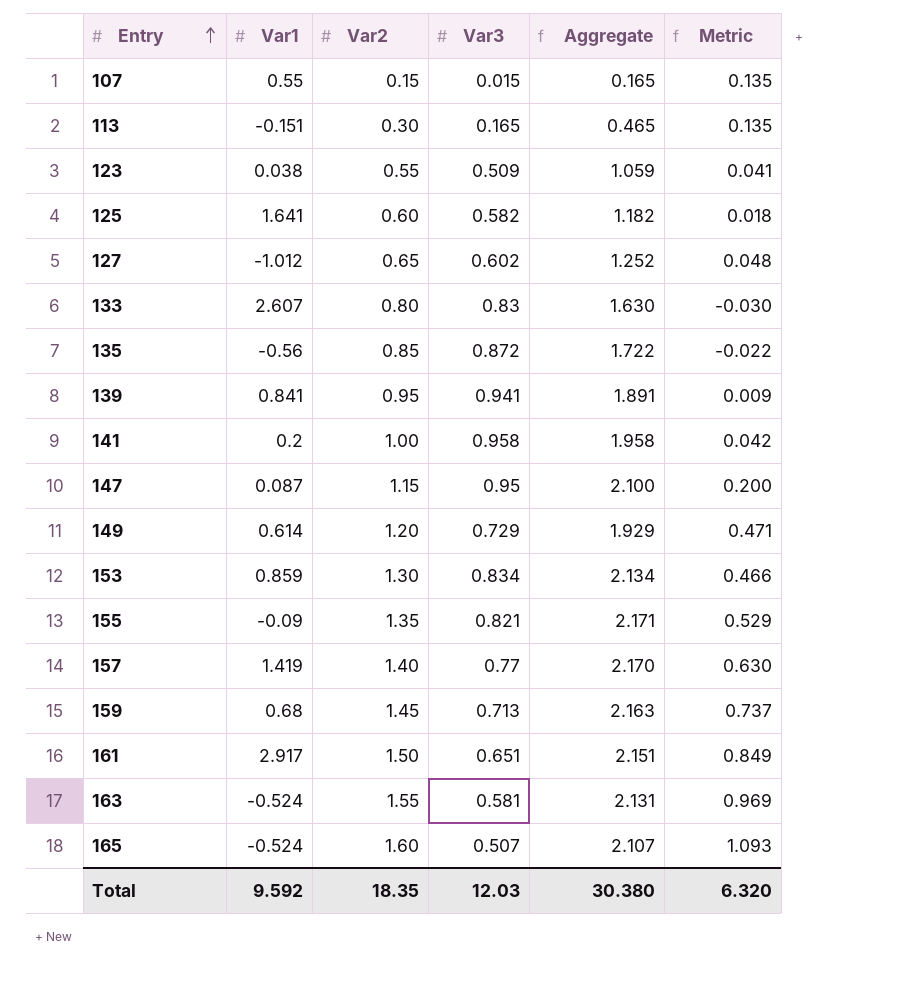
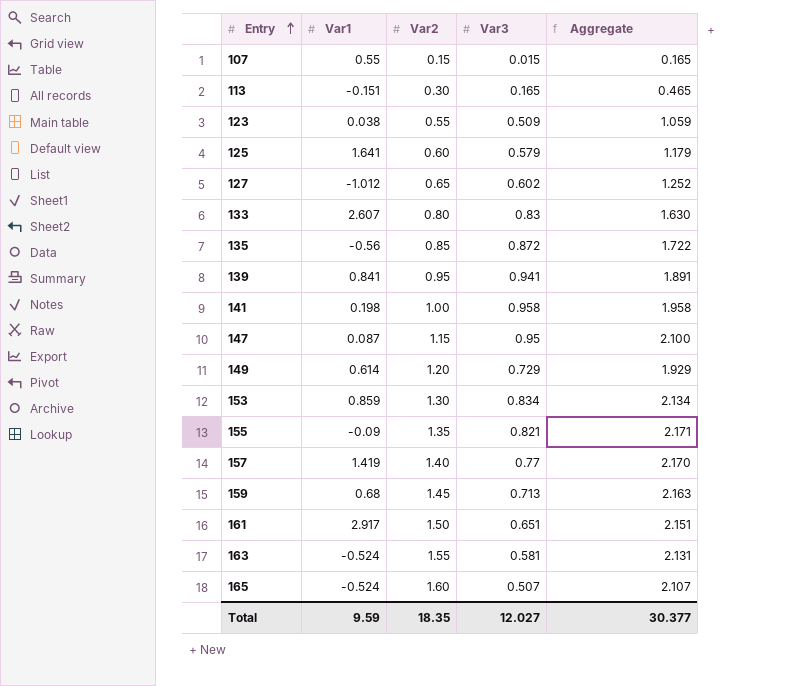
column Metric | formula: [Var2] - [Var3] -> none
125 | Var3: 0.582 -> 0.579
125 | Aggregate: 1.182 -> 1.179
141 | Var1: 0.2 -> 0.198
Total | Var1: 9.592 -> 9.59
Total | Var3: 12.03 -> 12.027
Total | Aggregate: 30.380 -> 30.377

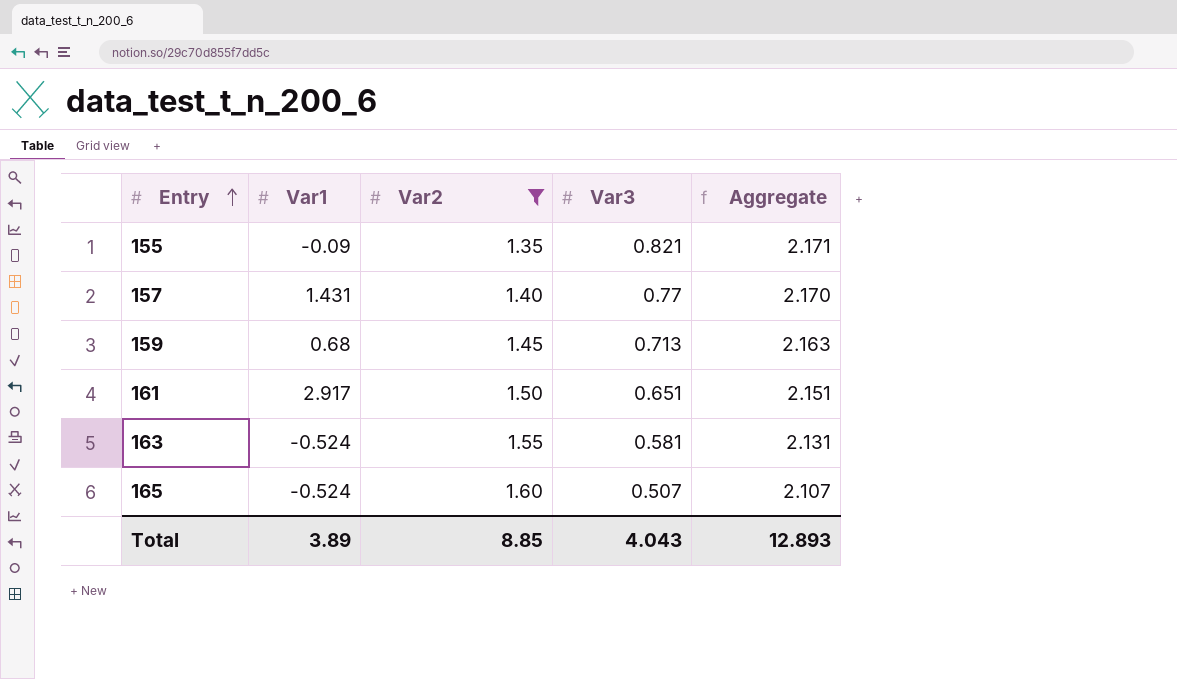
filter: none -> Var2 >= 1.35
157 | Var1: 1.419 -> 1.431
Total | Var1: 9.59 -> 3.89
Total | Var2: 18.35 -> 8.85
Total | Var3: 12.027 -> 4.043
Total | Aggregate: 30.377 -> 12.893

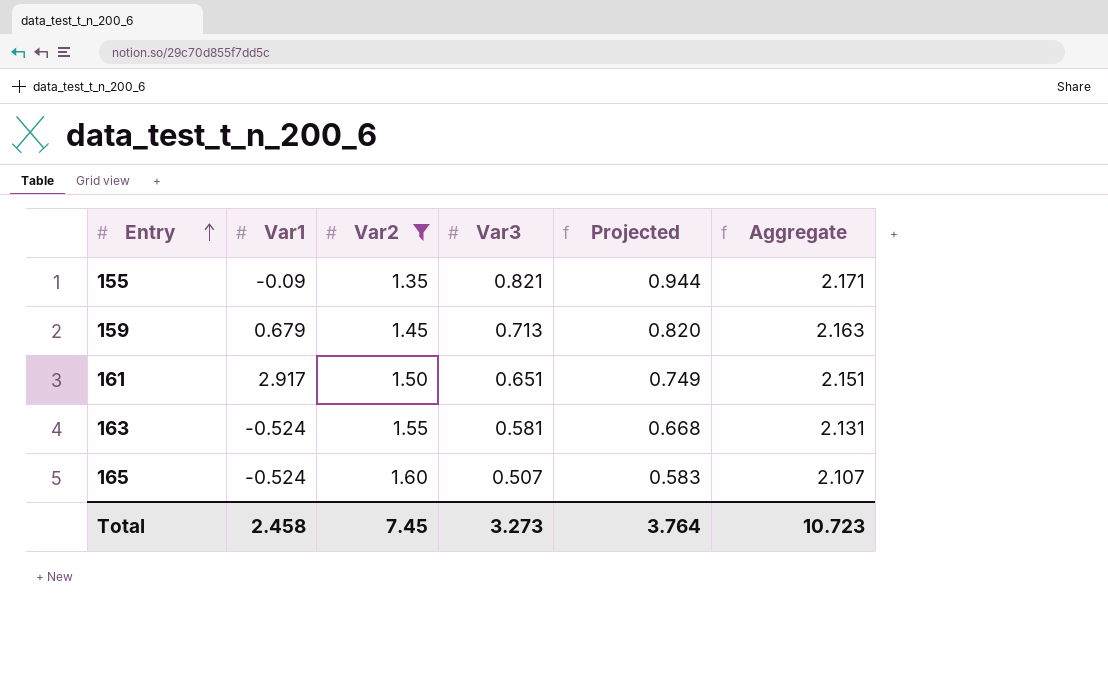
column Projected | formula: none -> [Var3] * 1.15
row 157: 1.431 | 1.40 | 0.77 | 2.170 -> none
159 | Var1: 0.68 -> 0.679
Total | Var1: 3.89 -> 2.458
Total | Var2: 8.85 -> 7.45
Total | Var3: 4.043 -> 3.273
Total | Aggregate: 12.893 -> 10.723

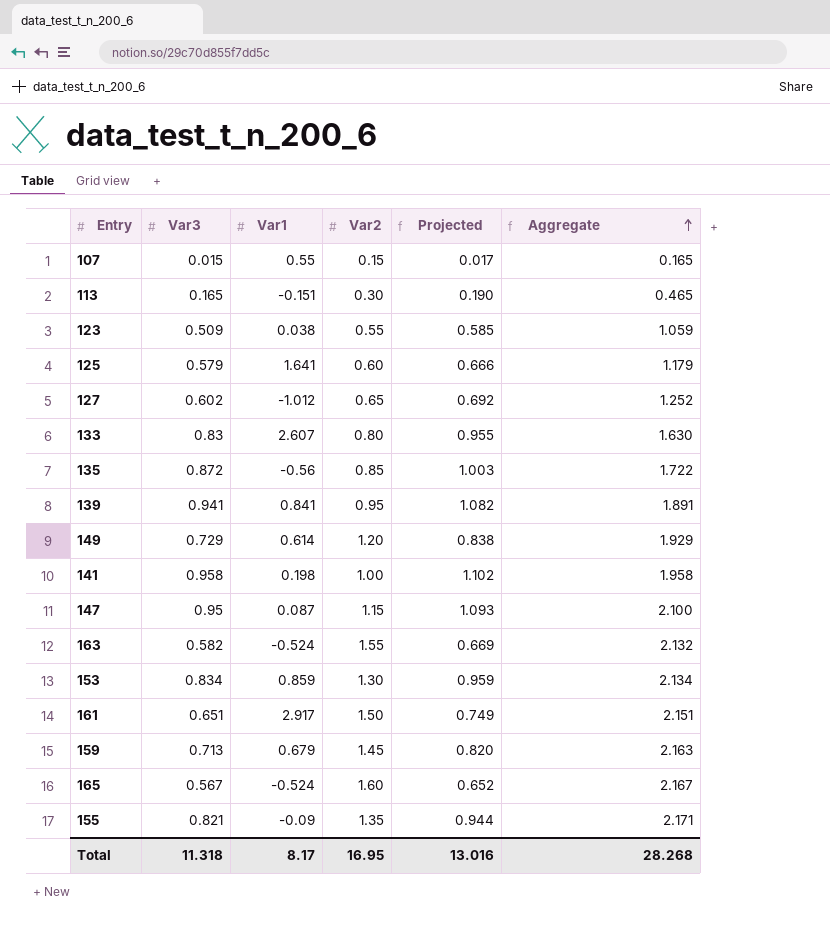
filter: Var2 >= 1.35 -> none
row order: Entry ascending -> Aggregate ascending
column Var3 | position: 4 -> 2
163 | Var3: 0.581 -> 0.582
163 | Projected: 0.668 -> 0.669
163 | Aggregate: 2.131 -> 2.132
165 | Var3: 0.507 -> 0.567
165 | Projected: 0.583 -> 0.652
165 | Aggregate: 2.107 -> 2.167
Total | Var3: 3.273 -> 11.318
Total | Var1: 2.458 -> 8.17
Total | Var2: 7.45 -> 16.95
Total | Projected: 3.764 -> 13.016
Total | Aggregate: 10.723 -> 28.268

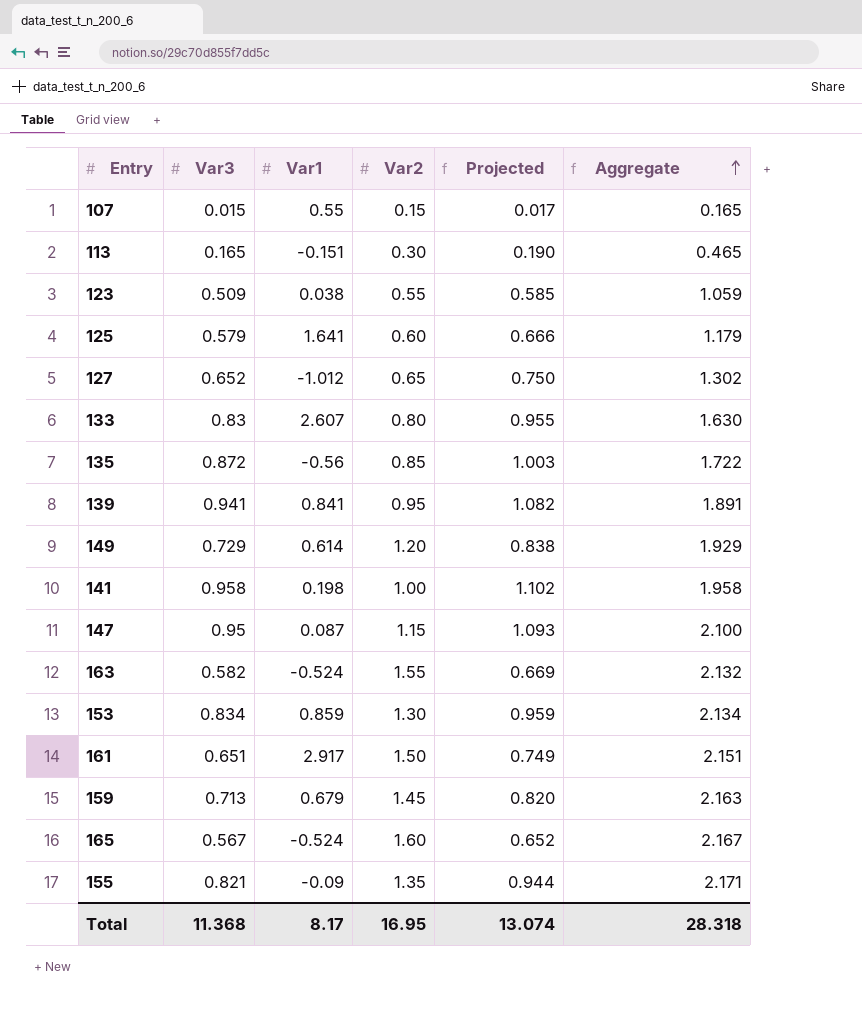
127 | Var3: 0.602 -> 0.652
127 | Projected: 0.692 -> 0.750
127 | Aggregate: 1.252 -> 1.302
Total | Var3: 11.318 -> 11.368
Total | Projected: 13.016 -> 13.074
Total | Aggregate: 28.268 -> 28.318

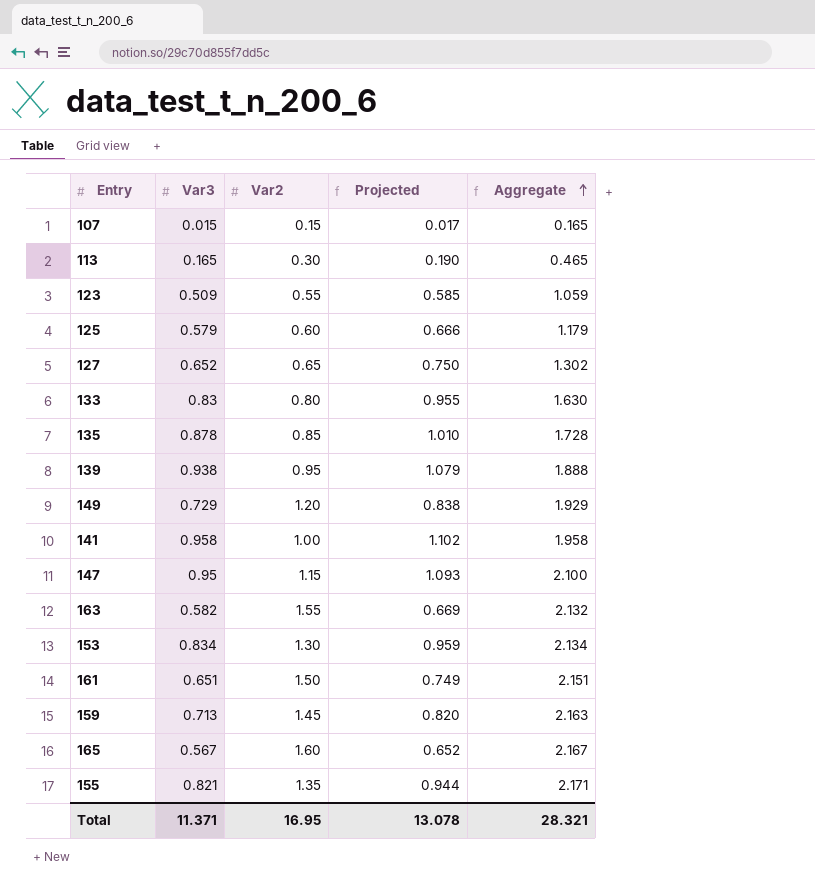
column Var1 | position: 3 -> none
135 | Var3: 0.872 -> 0.878
135 | Projected: 1.003 -> 1.010
135 | Aggregate: 1.722 -> 1.728
139 | Var3: 0.941 -> 0.938
139 | Projected: 1.082 -> 1.079
139 | Aggregate: 1.891 -> 1.888
Total | Var3: 11.368 -> 11.371
Total | Projected: 13.074 -> 13.078
Total | Aggregate: 28.318 -> 28.321

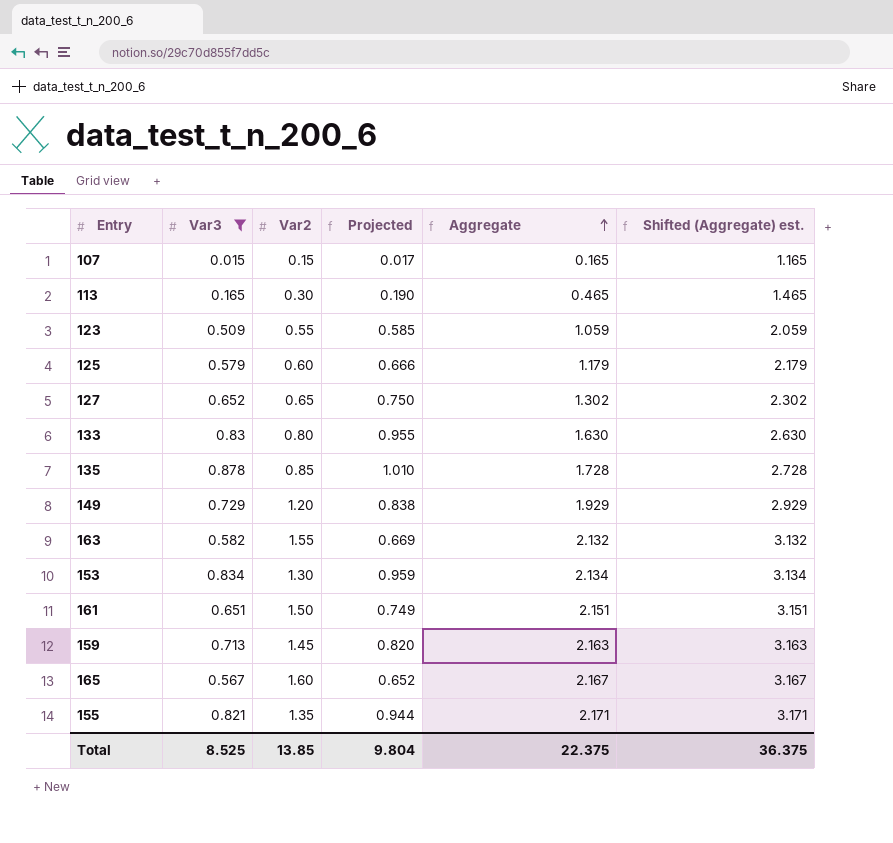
filter: none -> Var3 <= 0.878
column Shifted (Aggregate) est. | formula: none -> [Aggregate] + 1
Total | Var3: 11.371 -> 8.525
Total | Var2: 16.95 -> 13.85
Total | Projected: 13.078 -> 9.804
Total | Aggregate: 28.321 -> 22.375

